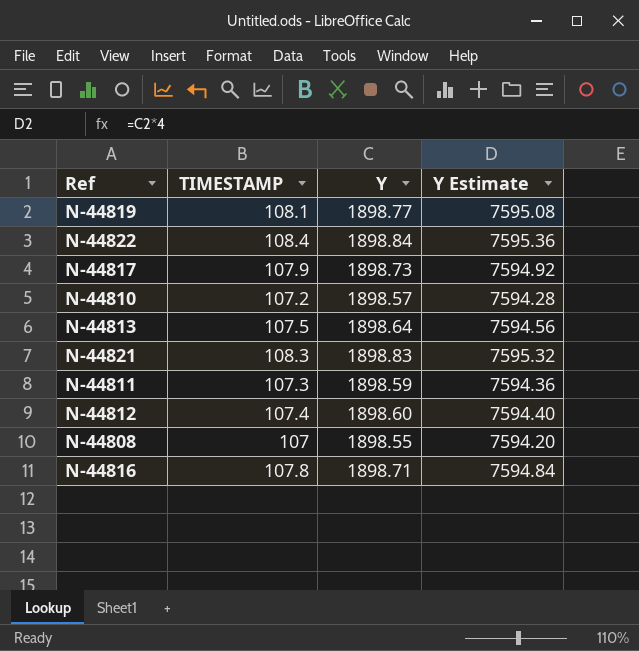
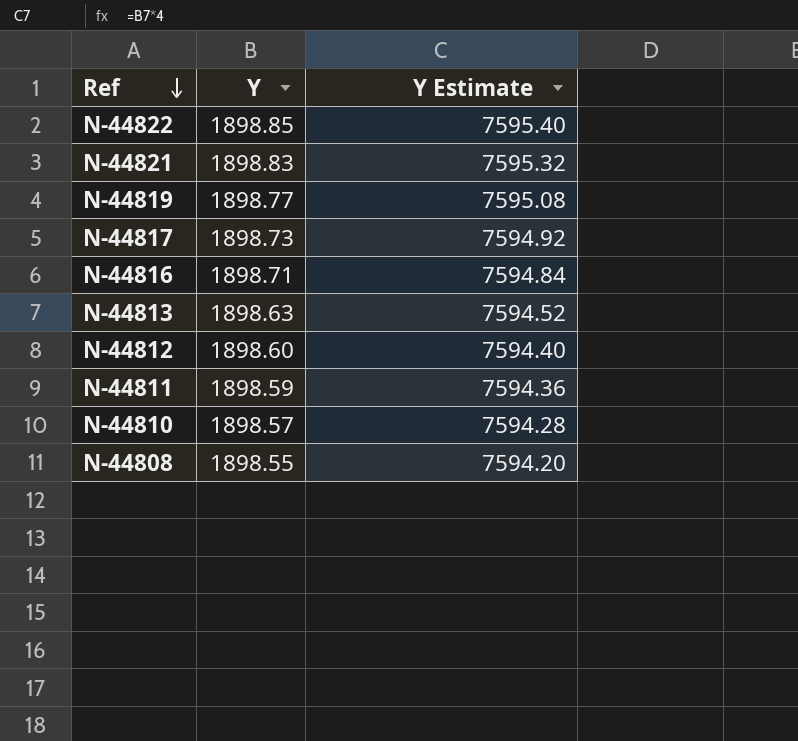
row order: none -> Ref descending
column TIMESTAMP | position: 2 -> none
N-44822 | Y: 1898.84 -> 1898.85
N-44822 | Y Estimate: 7595.36 -> 7595.40
N-44813 | Y: 1898.64 -> 1898.63
N-44813 | Y Estimate: 7594.56 -> 7594.52

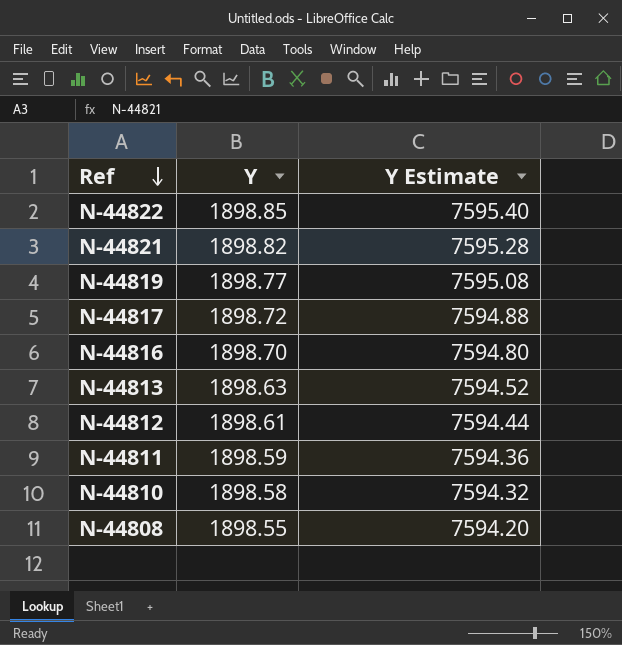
N-44821 | Y: 1898.83 -> 1898.82
N-44821 | Y Estimate: 7595.32 -> 7595.28
N-44817 | Y: 1898.73 -> 1898.72
N-44817 | Y Estimate: 7594.92 -> 7594.88
N-44816 | Y: 1898.71 -> 1898.70
N-44816 | Y Estimate: 7594.84 -> 7594.80
N-44812 | Y: 1898.60 -> 1898.61
N-44812 | Y Estimate: 7594.40 -> 7594.44
N-44810 | Y: 1898.57 -> 1898.58
N-44810 | Y Estimate: 7594.28 -> 7594.32

